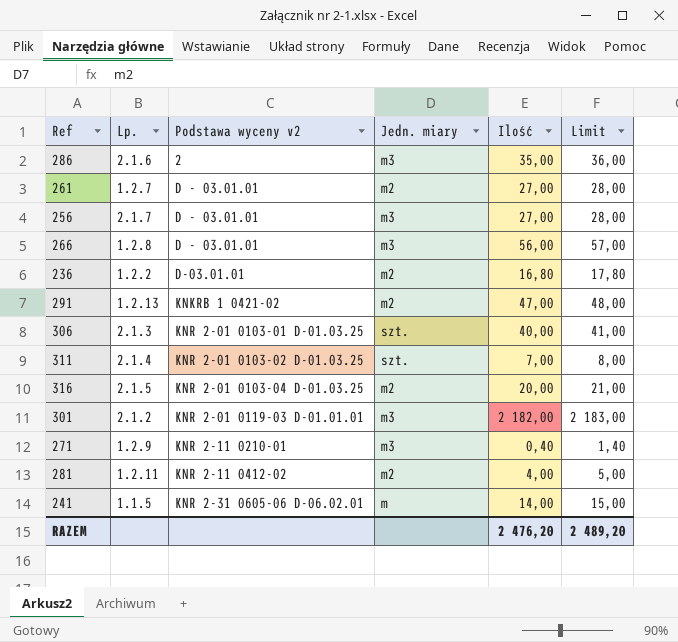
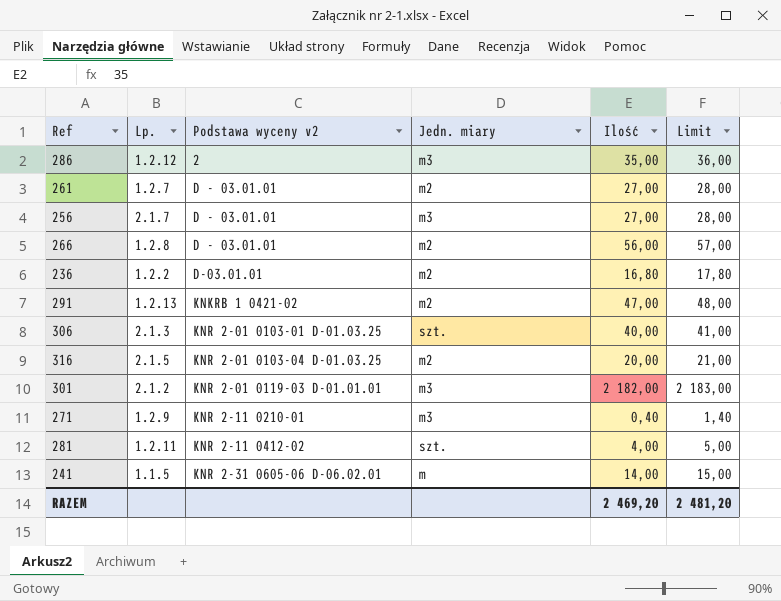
row 311: 2.1.4 | KNR 2-01 0103-02 D-01.03.25 | szt. | 7,00 | 8,00 -> none
286 | Lp.: 2.1.6 -> 1.2.12
266 | Jedn. miary: m3 -> m2
281 | Jedn. miary: m2 -> szt.
RAZEM | Ilość: 2 476,20 -> 2 469,20
RAZEM | Limit: 2 489,20 -> 2 481,20

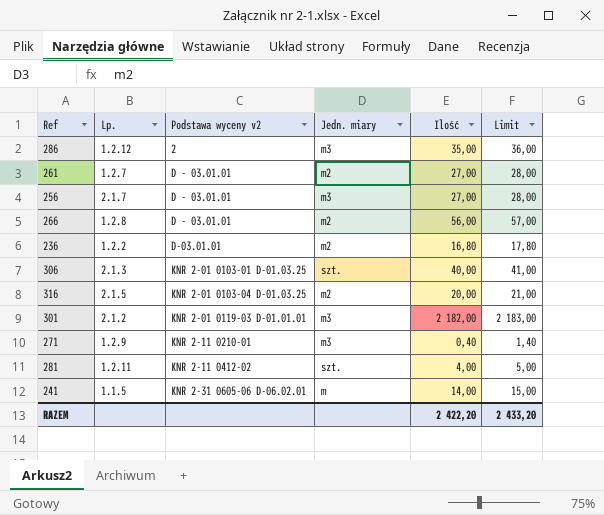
row 291: 1.2.13 | KNKRB 1 0421-02 | m2 | 47,00 | 48,00 -> none
RAZEM | Ilość: 2 469,20 -> 2 422,20
RAZEM | Limit: 2 481,20 -> 2 433,20

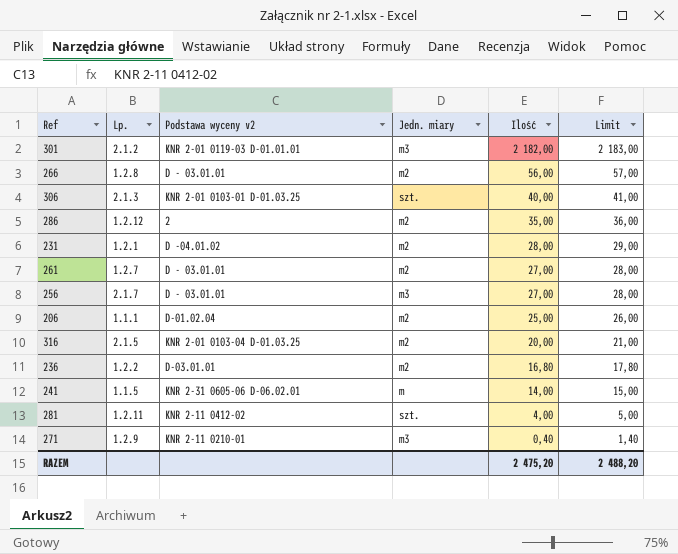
row order: Podstawa wyceny v2 ascending -> Ilość descending
286 | Jedn. miary: m3 -> m2
row 231: none -> 1.2.1 | D -04.01.02 | m2 | 28,00 | 29,00
row 206: none -> 1.1.1 | D-01.02.04 | m2 | 25,00 | 26,00
RAZEM | Ilość: 2 422,20 -> 2 475,20
RAZEM | Limit: 2 433,20 -> 2 488,20

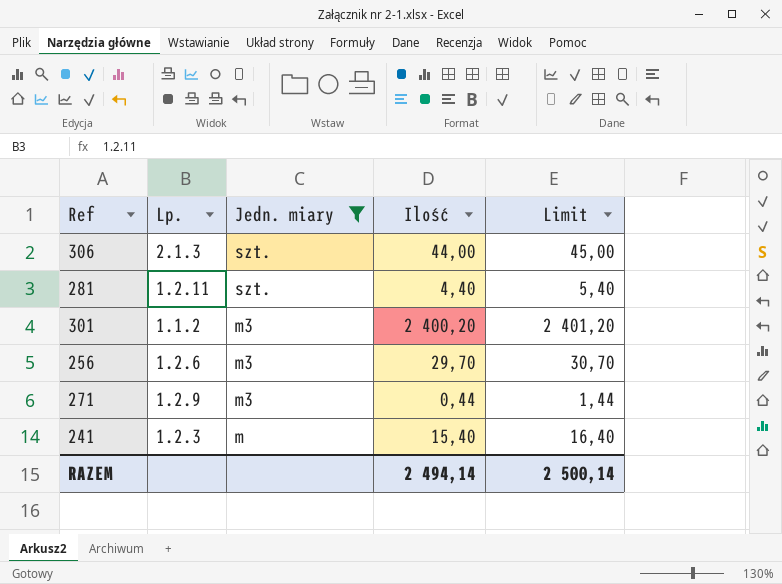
filter: none -> Jedn. miary != m2
row order: Ilość descending -> Jedn. miary descending
column Podstawa wyceny v2 | position: 3 -> none
306 | Ilość: 40,00 -> 44,00
306 | Limit: 41,00 -> 45,00
281 | Ilość: 4,00 -> 4,40
281 | Limit: 5,00 -> 5,40
301 | Lp.: 2.1.2 -> 1.1.2
301 | Ilość: 2 182,00 -> 2 400,20
301 | Limit: 2 183,00 -> 2 401,20
256 | Lp.: 2.1.7 -> 1.2.6
256 | Ilość: 27,00 -> 29,70
256 | Limit: 28,00 -> 30,70
271 | Ilość: 0,40 -> 0,44
271 | Limit: 1,40 -> 1,44
241 | Lp.: 1.1.5 -> 1.2.3
241 | Ilość: 14,00 -> 15,40
241 | Limit: 15,00 -> 16,40
RAZEM | Ilość: 2 475,20 -> 2 494,14
RAZEM | Limit: 2 488,20 -> 2 500,14

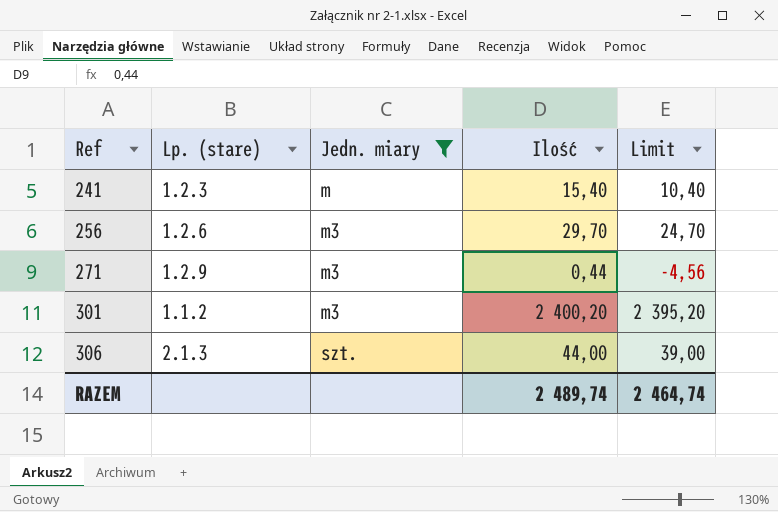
row order: Jedn. miary descending -> Ref ascending
column name: Lp. -> Lp. (stare)
column Limit | formula: [Ilość] + 1 -> [Ilość] - 5
row 281: 1.2.11 | szt. | 4,40 | 5,40 -> none
RAZEM | Ilość: 2 494,14 -> 2 489,74
RAZEM | Limit: 2 500,14 -> 2 464,74

